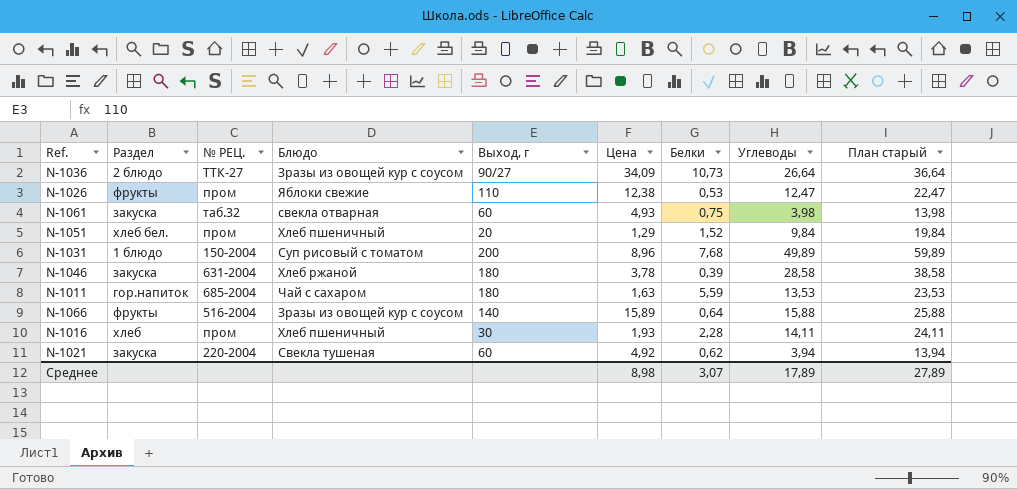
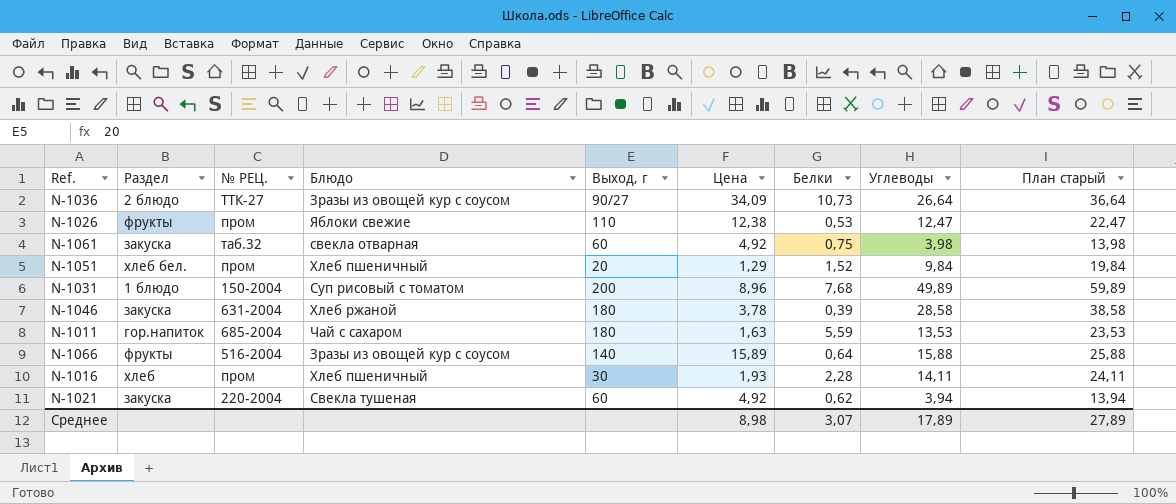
N-1061 | Цена: 4,93 -> 4,92

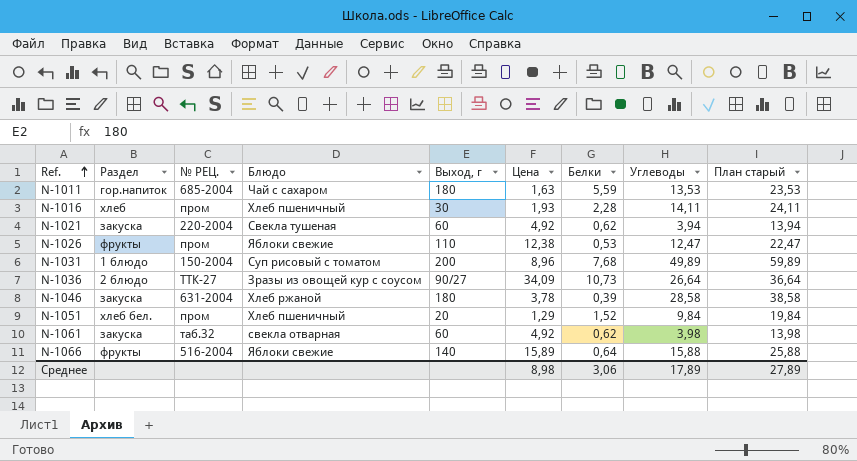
row order: none -> Ref. ascending
N-1061 | Белки: 0,75 -> 0,62
N-1066 | Блюдо: Зразы из овощей кур с соусом -> Яблоки свежие
Среднее | Белки: 3,07 -> 3,06

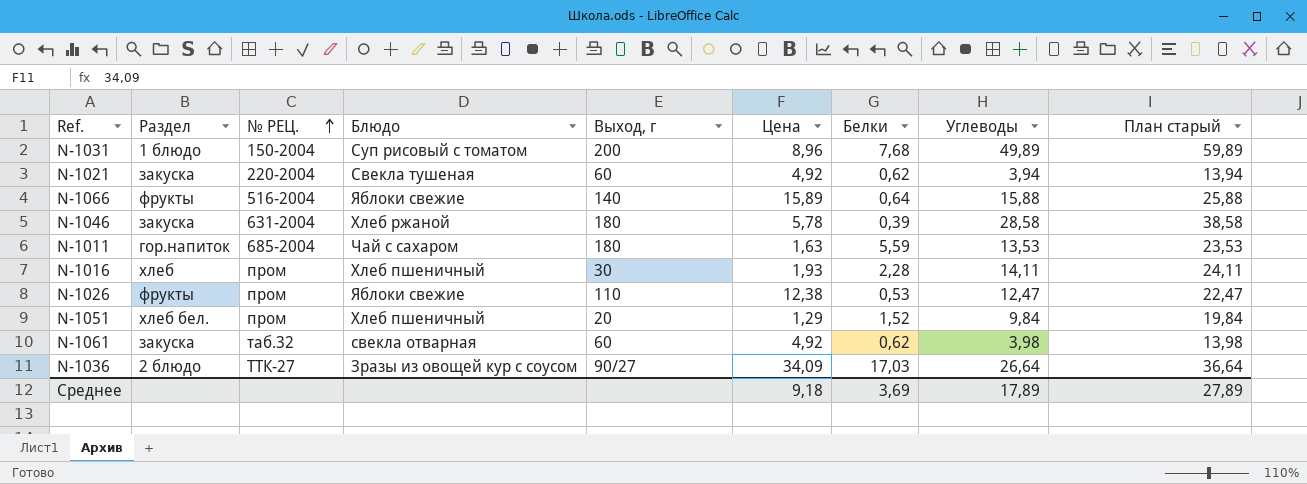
row order: Ref. ascending -> № РЕЦ. ascending
N-1046 | Цена: 3,78 -> 5,78
N-1036 | Белки: 10,73 -> 17,03
Среднее | Цена: 8,98 -> 9,18
Среднее | Белки: 3,06 -> 3,69

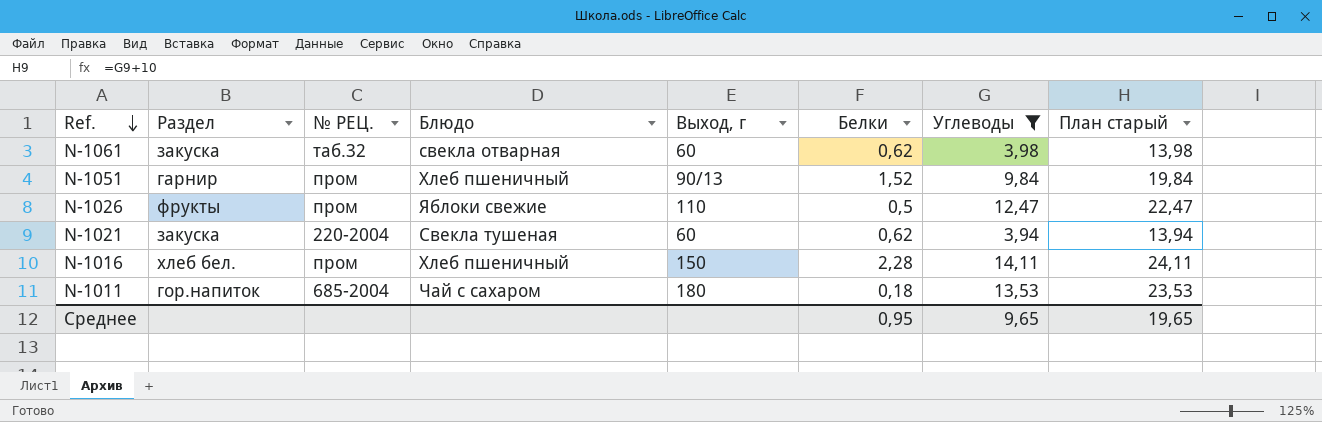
filter: none -> Углеводы <= 14,11
row order: № РЕЦ. ascending -> Ref. descending
column Цена | position: 6 -> none
N-1051 | Раздел: хлеб бел. -> гарнир
N-1051 | Выход, г: 20 -> 90/13
N-1026 | Белки: 0,53 -> 0,5
N-1016 | Раздел: хлеб -> хлеб бел.
N-1016 | Выход, г: 30 -> 150
N-1011 | Белки: 5,59 -> 0,18
Среднее | Белки: 3,69 -> 0,95
Среднее | Углеводы: 17,89 -> 9,65
Среднее | План старый: 27,89 -> 19,65

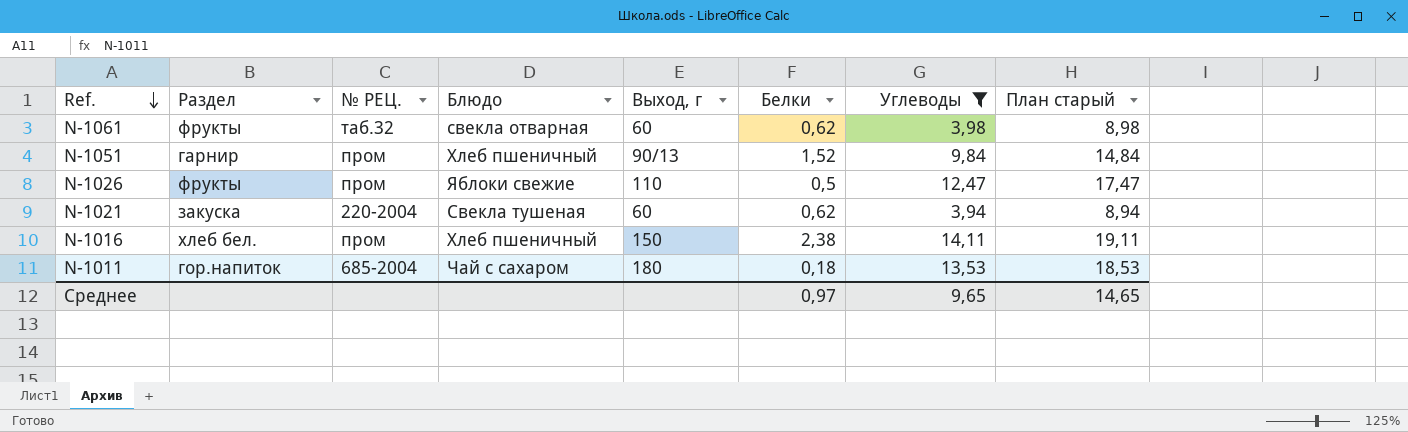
column План старый | formula: [Углеводы] + 10 -> [Углеводы] + 5
N-1061 | Раздел: закуска -> фрукты
N-1016 | Белки: 2,28 -> 2,38
Среднее | Белки: 0,95 -> 0,97
Среднее | План старый: 19,65 -> 14,65

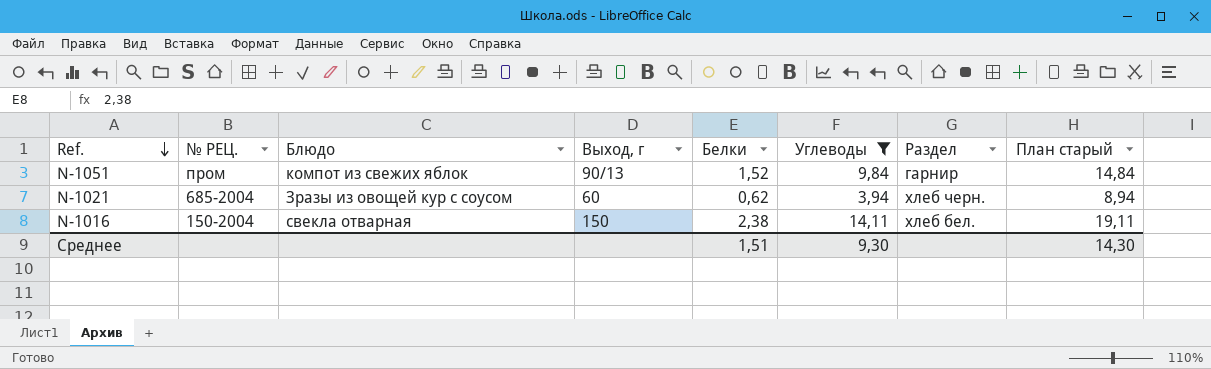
column Раздел | position: 2 -> 7
row N-1061: фрукты | таб.32 | свекла отварная | 60 | 0,62 | 3,98 | 8,98 -> none
row N-1026: фрукты | пром | Яблоки свежие | 110 | 0,5 | 12,47 | 17,47 -> none
row N-1011: гор.напиток | 685-2004 | Чай с сахаром | 180 | 0,18 | 13,53 | 18,53 -> none
N-1051 | Блюдо: Хлеб пшеничный -> компот из свежих яблок
N-1021 | № РЕЦ.: 220-2004 -> 685-2004
N-1021 | Блюдо: Свекла тушеная -> Зразы из овощей кур с соусом
N-1021 | Раздел: закуска -> хлеб черн.
N-1016 | № РЕЦ.: пром -> 150-2004
N-1016 | Блюдо: Хлеб пшеничный -> свекла отварная
Среднее | Белки: 0,97 -> 1,51
Среднее | Углеводы: 9,65 -> 9,30
Среднее | План старый: 14,65 -> 14,30

